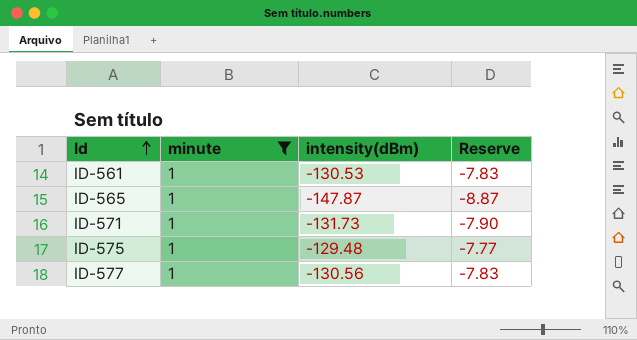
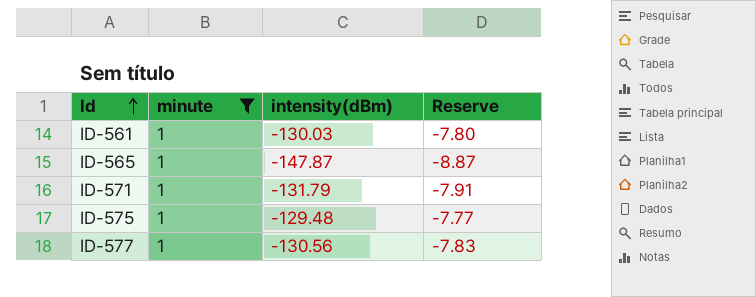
ID-561 | intensity(dBm): -130.53 -> -130.03
ID-561 | Reserve: -7.83 -> -7.80
ID-571 | intensity(dBm): -131.73 -> -131.79
ID-571 | Reserve: -7.90 -> -7.91

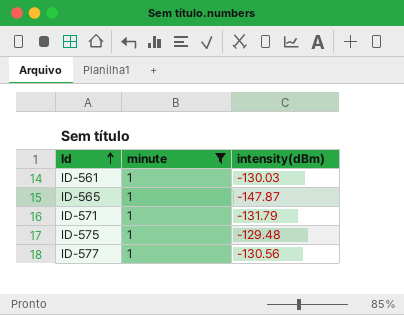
column Reserve | formula: [intensity(dBm)] * 0.06 -> none

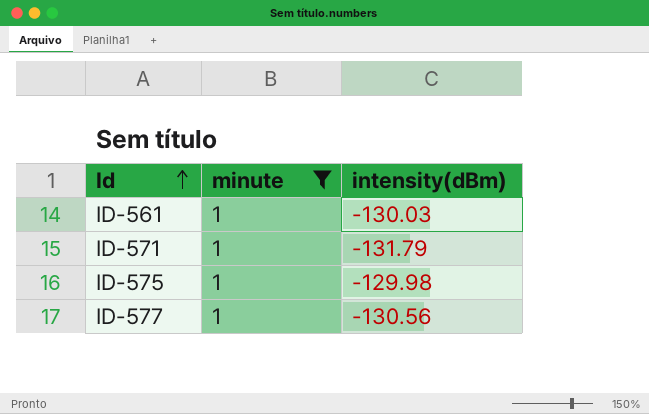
row ID-565: 1 | -147.87 -> none
ID-575 | intensity(dBm): -129.48 -> -129.98

